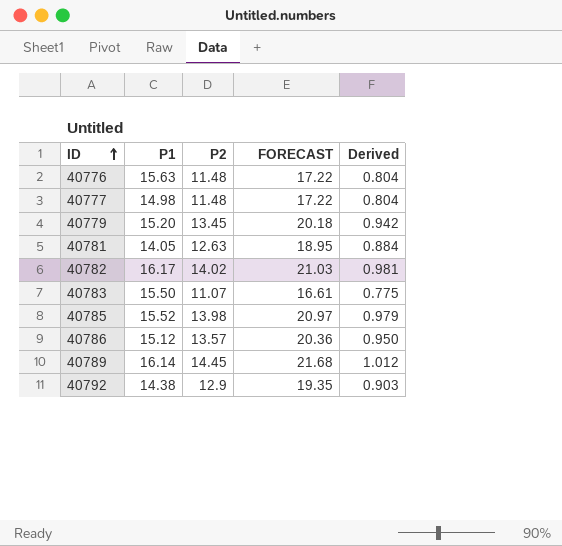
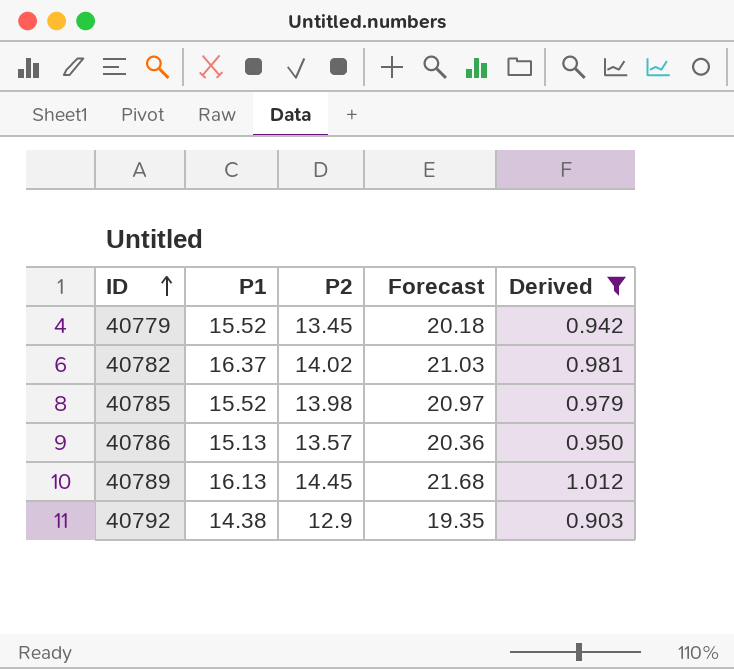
filter: none -> Derived >= 0.903
column name: FORECAST -> Forecast
40779 | P1: 15.20 -> 15.52
40782 | P1: 16.17 -> 16.37
40786 | P1: 15.12 -> 15.13
40789 | P1: 16.14 -> 16.13

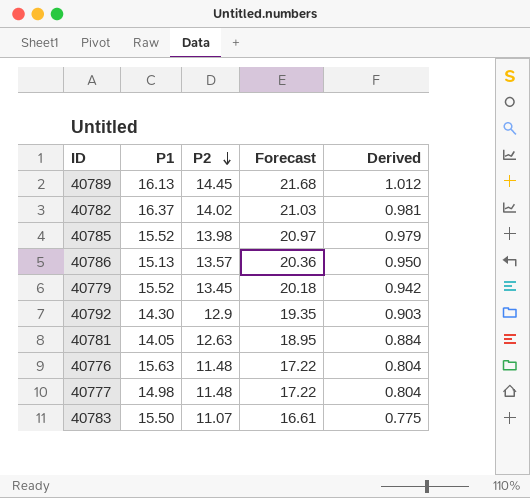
filter: Derived >= 0.903 -> none
row order: ID ascending -> P2 descending
40792 | P1: 14.38 -> 14.30

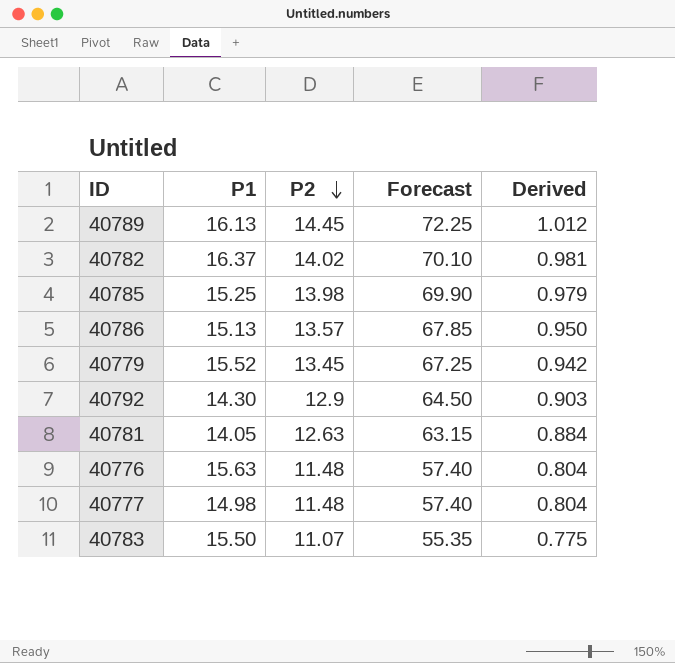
column Forecast | formula: [P2] * 1.5 -> [P2] * 5
40785 | P1: 15.52 -> 15.25

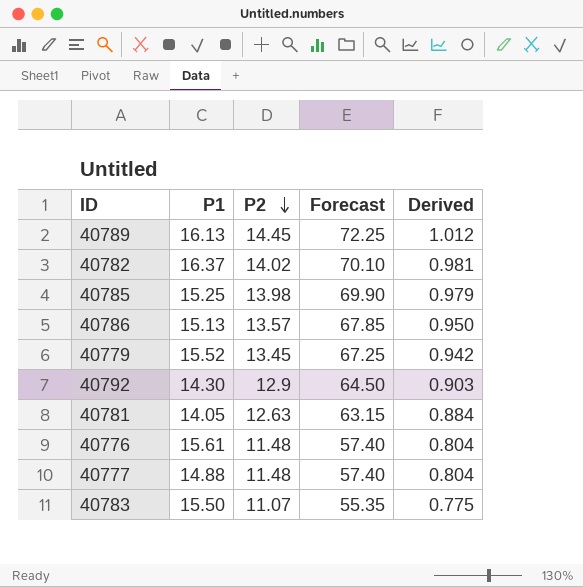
40776 | P1: 15.63 -> 15.61
40777 | P1: 14.98 -> 14.88

